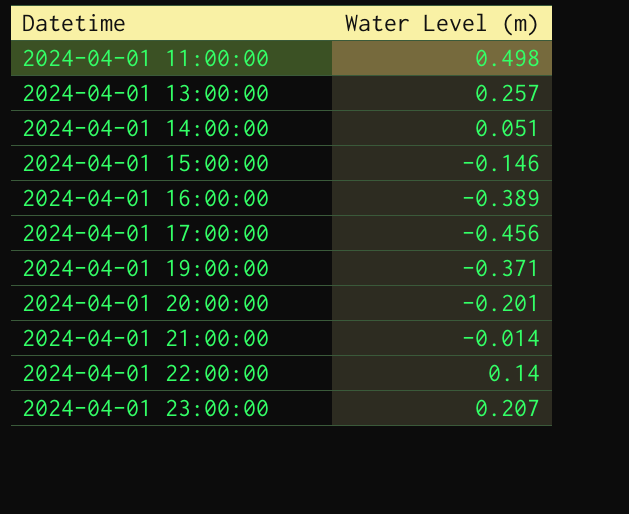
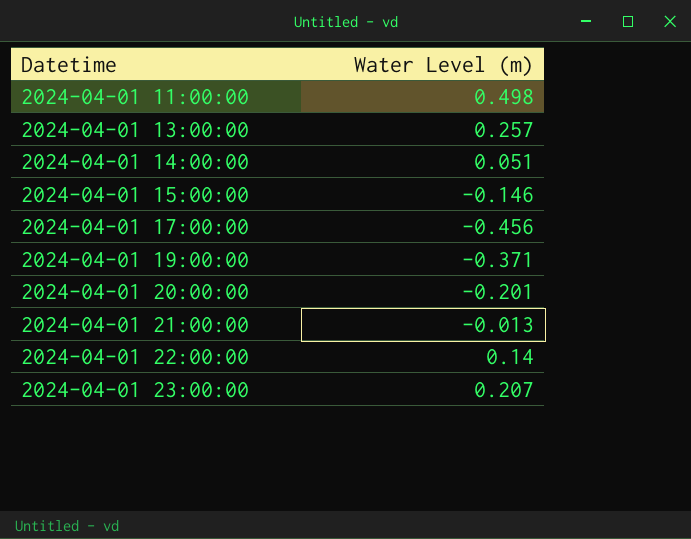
row 2024-04-01 16:00:00: -0.389 -> none
2024-04-01 21:00:00 | Water Level (m): -0.014 -> -0.013

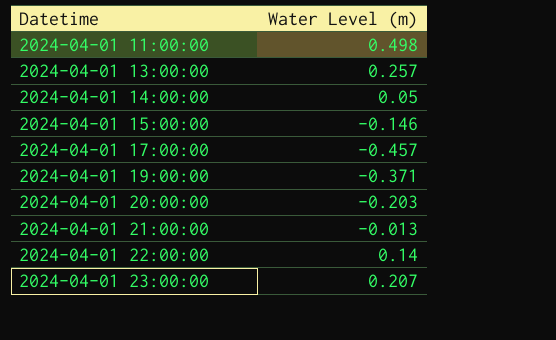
2024-04-01 14:00:00 | Water Level (m): 0.051 -> 0.05
2024-04-01 17:00:00 | Water Level (m): -0.456 -> -0.457
2024-04-01 20:00:00 | Water Level (m): -0.201 -> -0.203

